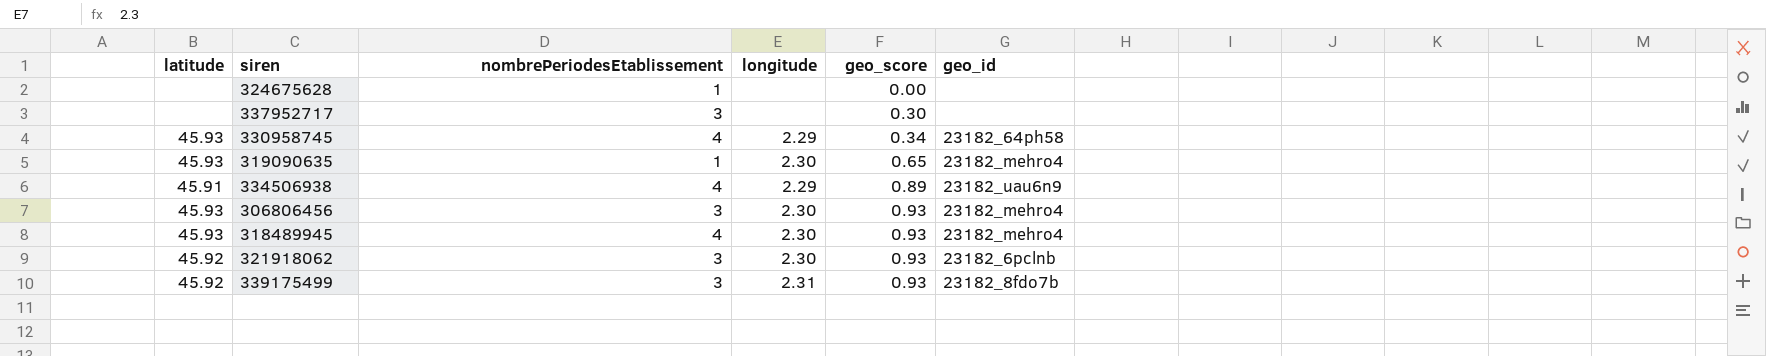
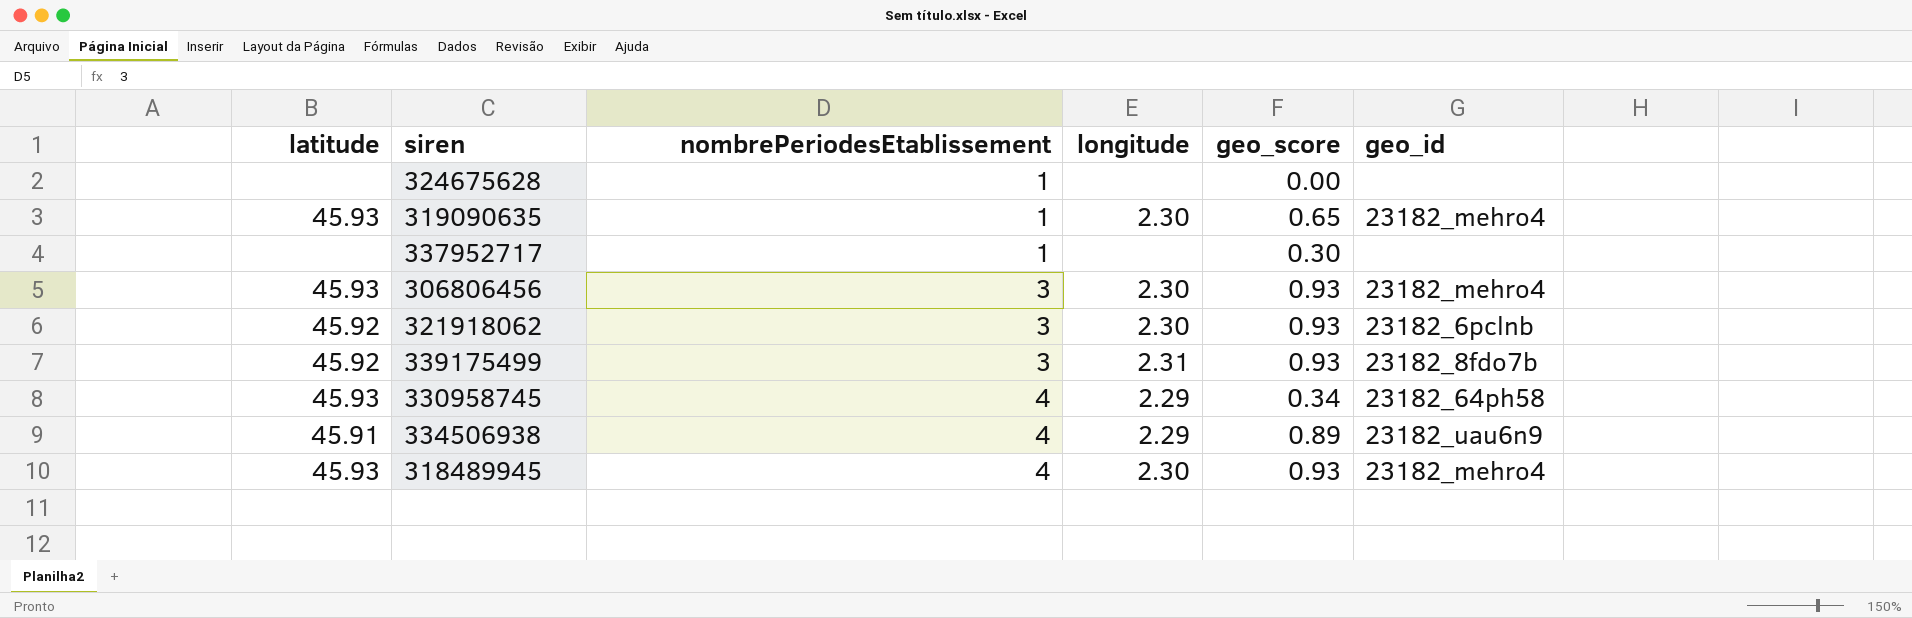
row order: geo_score ascending -> nombrePeriodesEtablissement ascending
337952717 | nombrePeriodesEtablissement: 3 -> 1

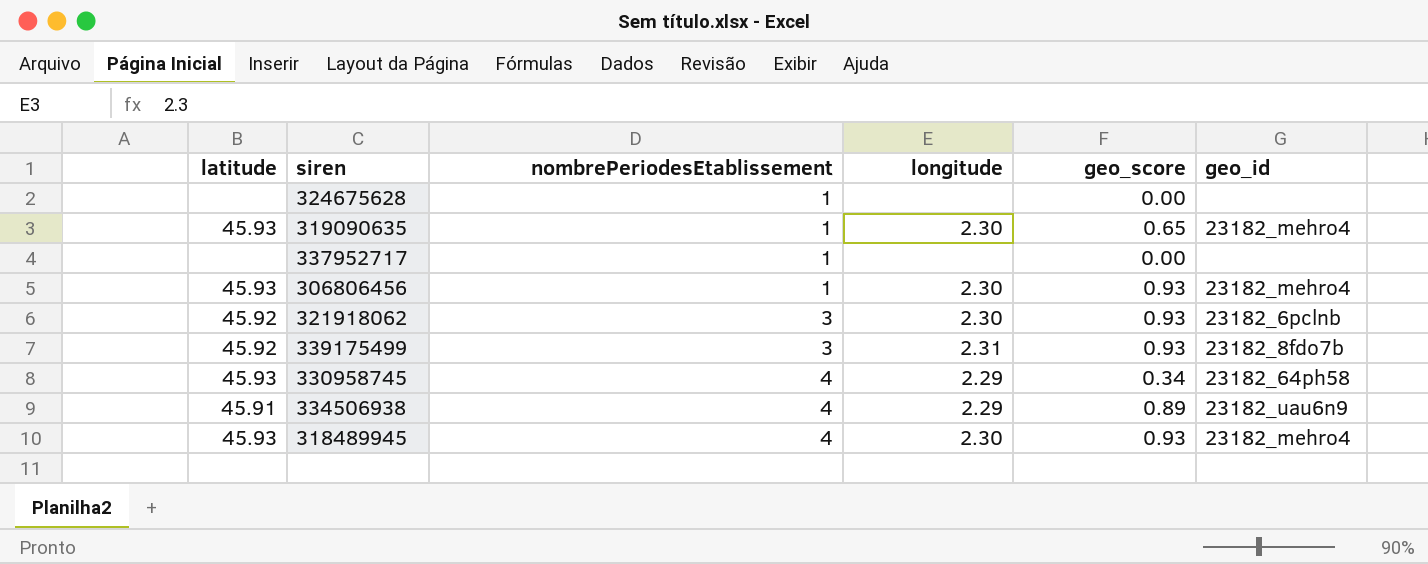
337952717 | geo_score: 0.30 -> 0.00
306806456 | nombrePeriodesEtablissement: 3 -> 1

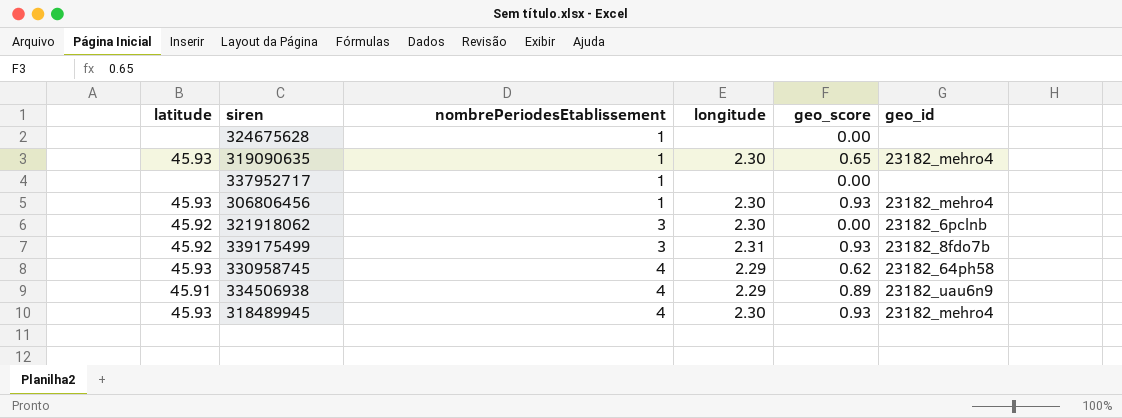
321918062 | geo_score: 0.93 -> 0.00
330958745 | geo_score: 0.34 -> 0.62

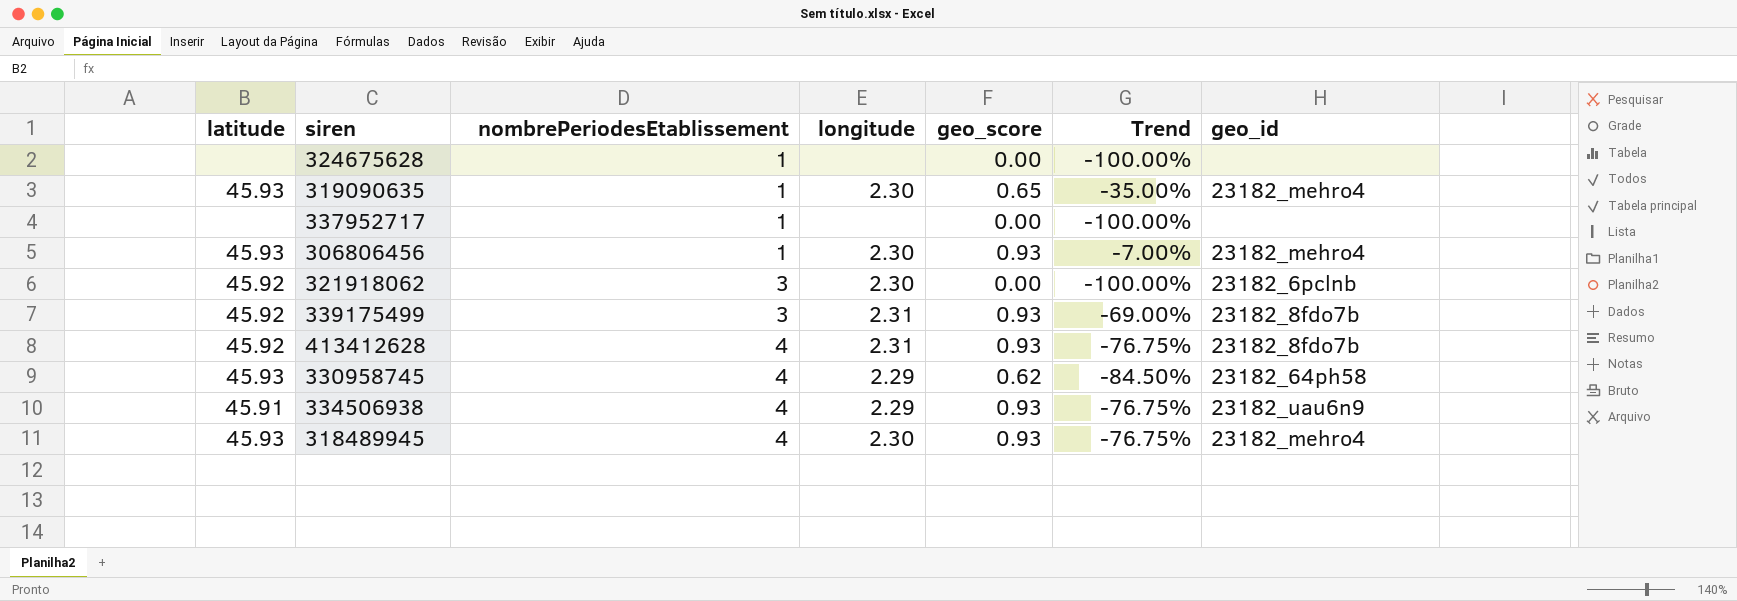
column Trend | formula: none -> ([geo_score] - [nombrePeriodesEtablissement]) / [nombrePeriodesEtablissement]
row 413412628: none -> 45.92 | 4 | 2.31 | 0.93 | -76.75% | 23182_8fdo7b
334506938 | geo_score: 0.89 -> 0.93

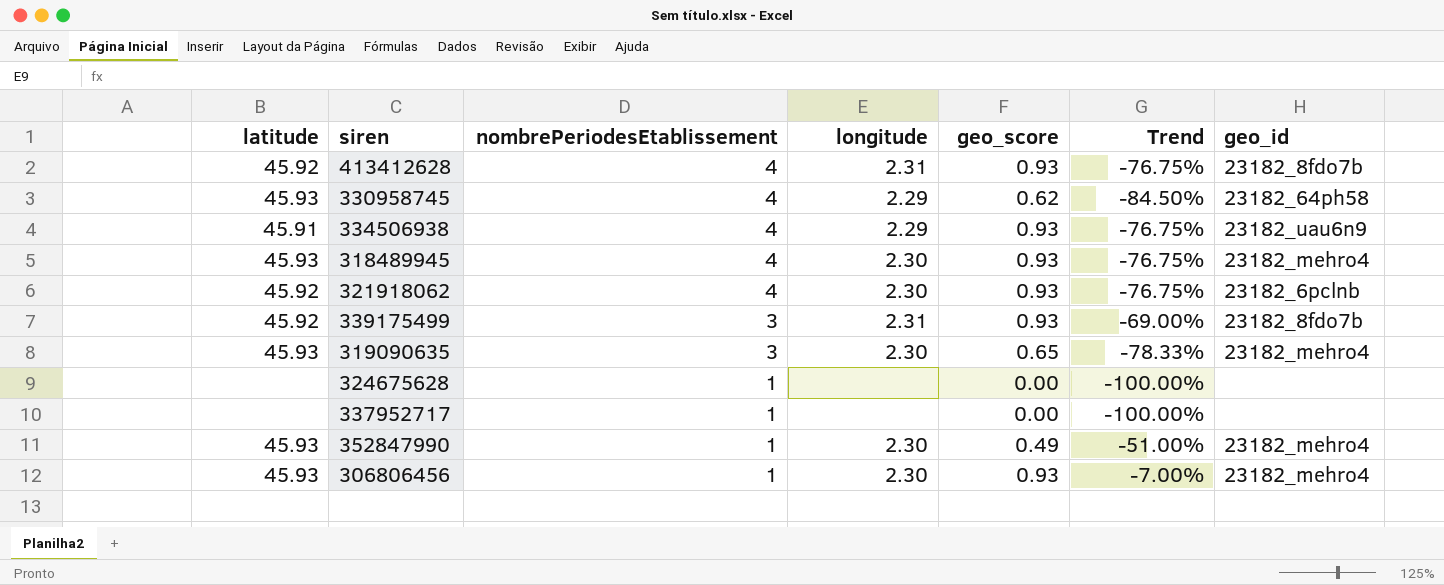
row order: nombrePeriodesEtablissement ascending -> nombrePeriodesEtablissement descending
321918062 | nombrePeriodesEtablissement: 3 -> 4
321918062 | geo_score: 0.00 -> 0.93
321918062 | Trend: -100.00% -> -76.75%
319090635 | nombrePeriodesEtablissement: 1 -> 3
319090635 | Trend: -35.00% -> -78.33%
row 352847990: none -> 45.93 | 1 | 2.30 | 0.49 | -51.00% | 23182_mehro4

